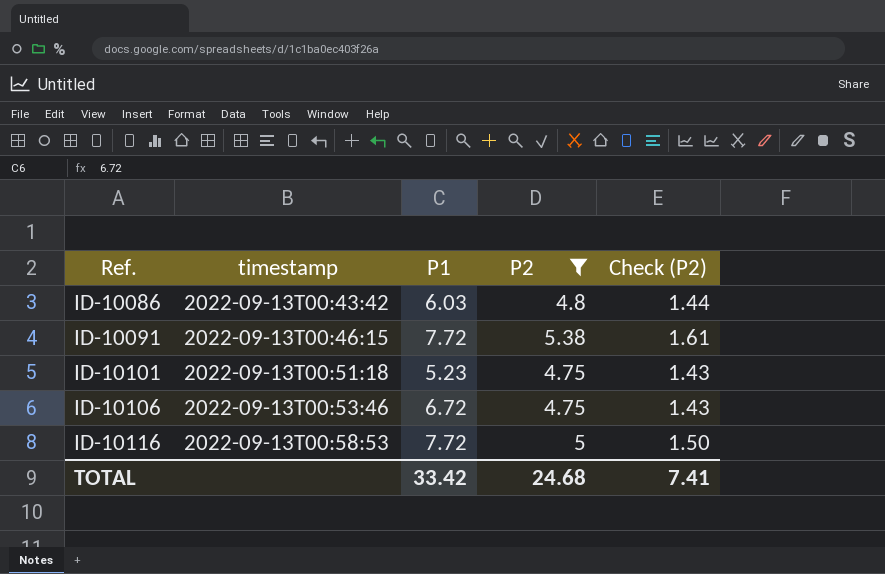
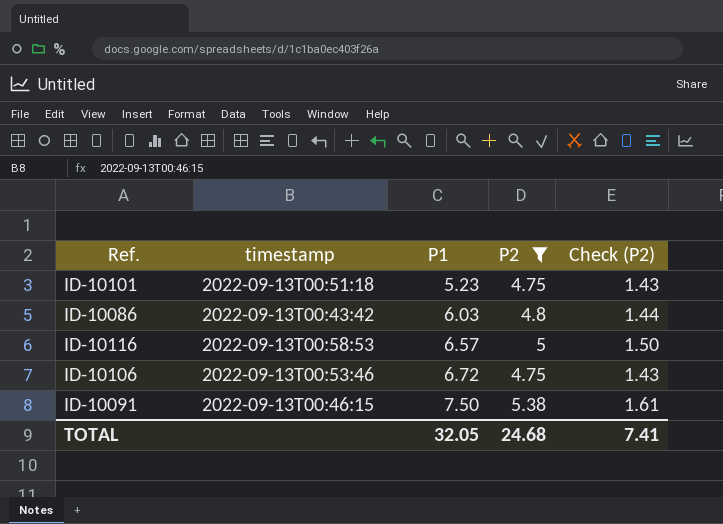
row order: Ref. ascending -> P1 ascending
ID-10116 | P1: 7.72 -> 6.57
ID-10091 | P1: 7.72 -> 7.50
TOTAL | P1: 33.42 -> 32.05

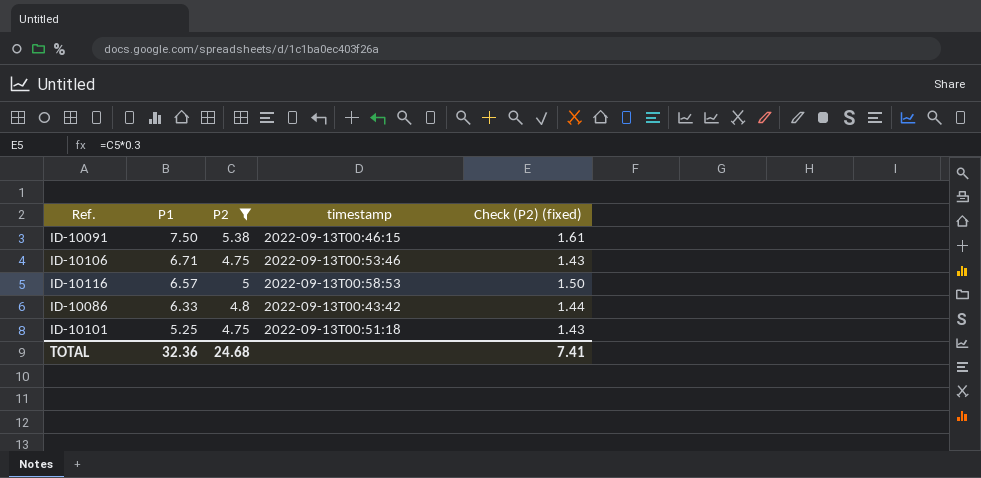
row order: P1 ascending -> P1 descending
column timestamp | position: 2 -> 4
column name: Check (P2) -> Check (P2) (fixed)
ID-10106 | P1: 6.72 -> 6.71
ID-10086 | P1: 6.03 -> 6.33
ID-10101 | P1: 5.23 -> 5.25
TOTAL | P1: 32.05 -> 32.36

